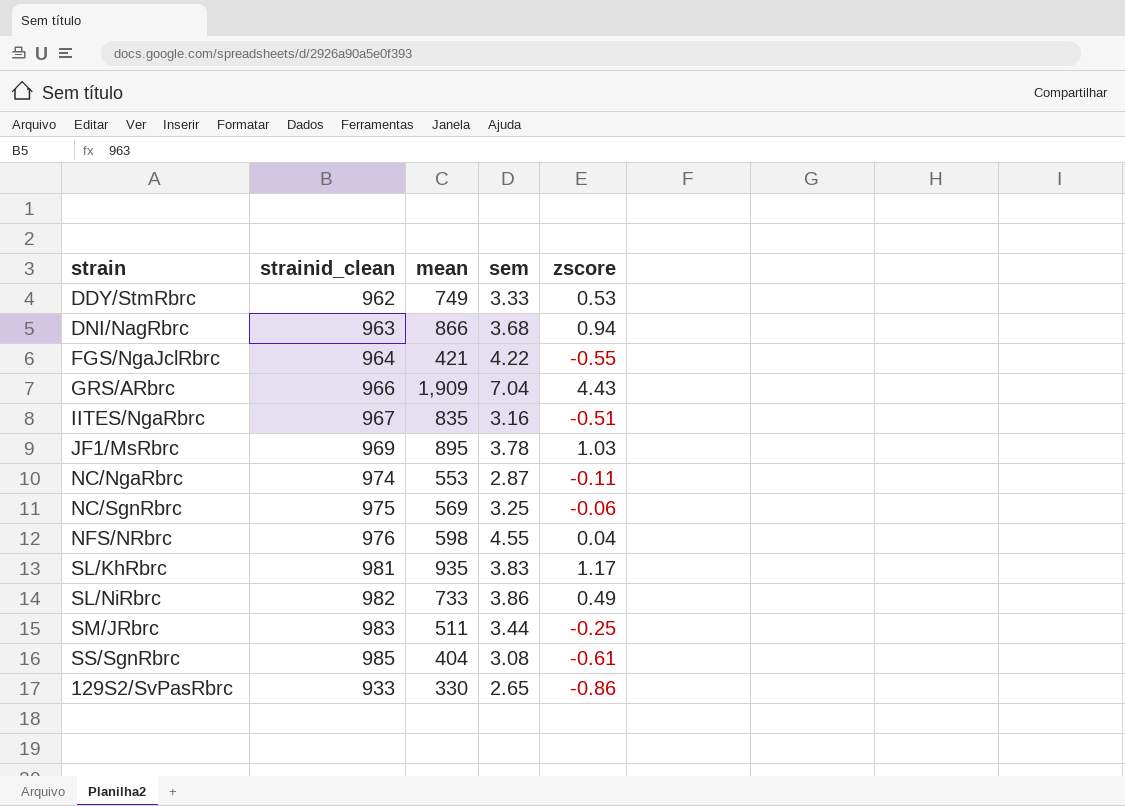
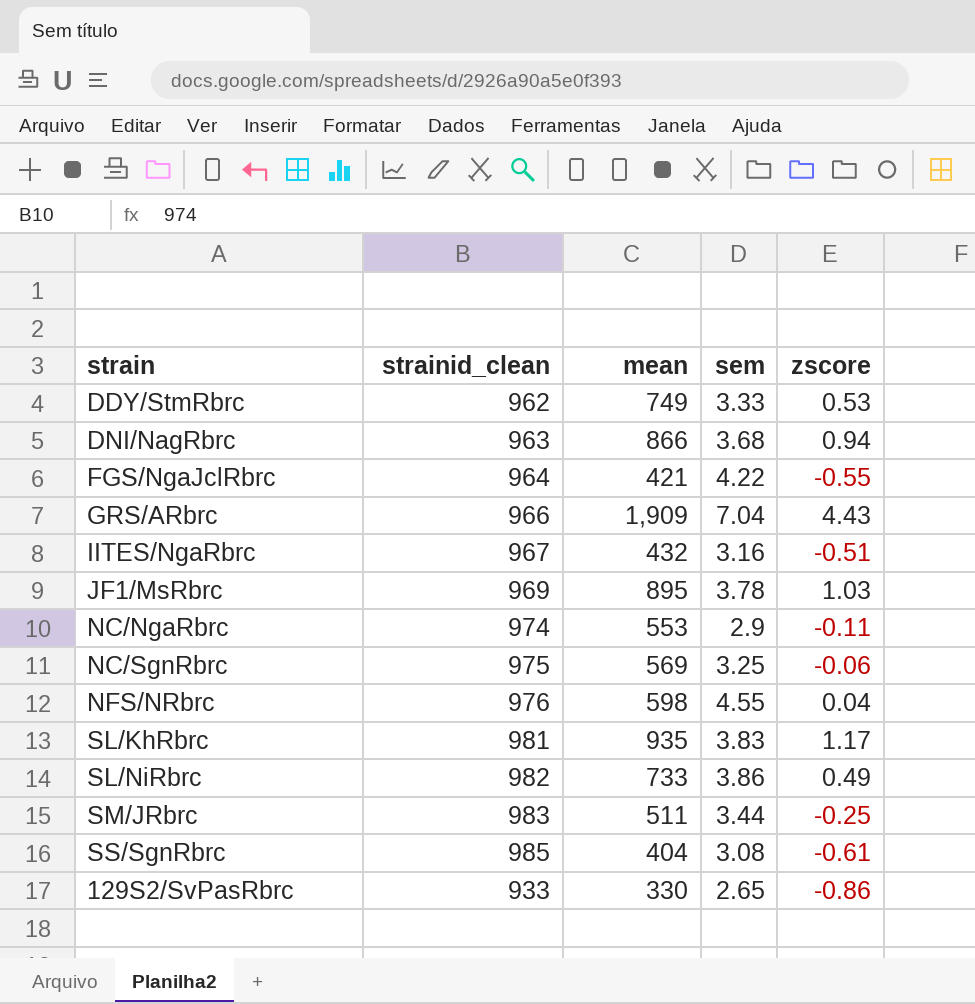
IITES/NgaRbrc | mean: 835 -> 432
NC/NgaRbrc | sem: 2.87 -> 2.9

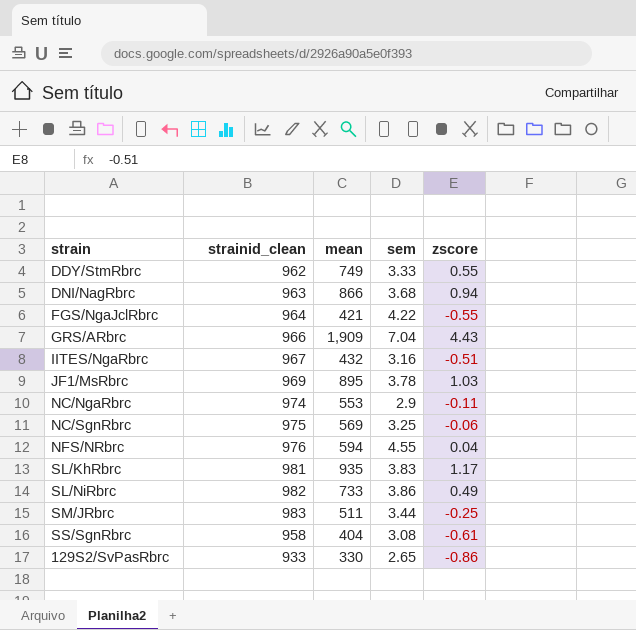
DDY/StmRbrc | zscore: 0.53 -> 0.55
NFS/NRbrc | mean: 598 -> 594
SS/SgnRbrc | strainid_clean: 985 -> 958

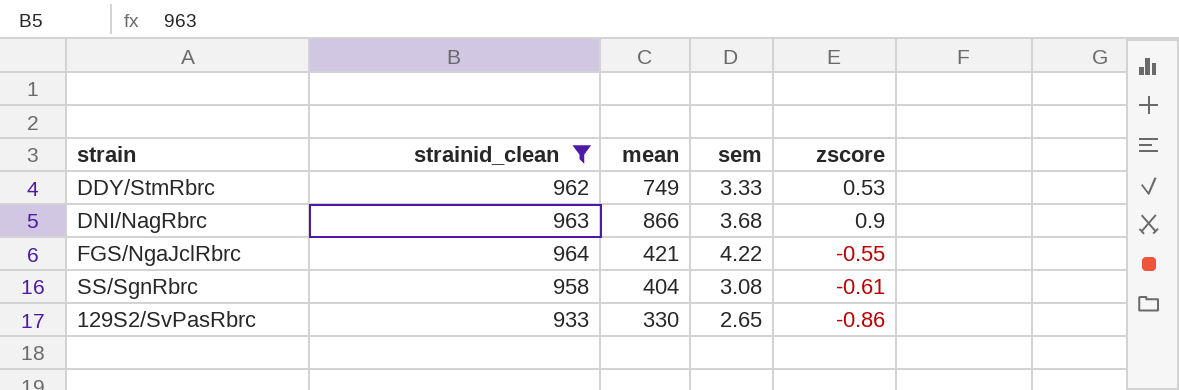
filter: none -> strainid_clean <= 964
DDY/StmRbrc | zscore: 0.55 -> 0.53
DNI/NagRbrc | zscore: 0.94 -> 0.9

